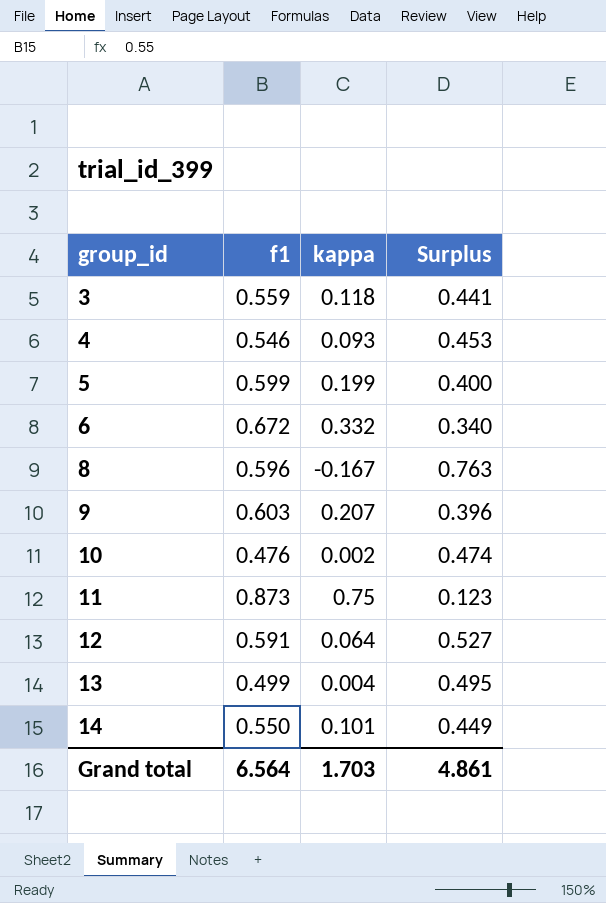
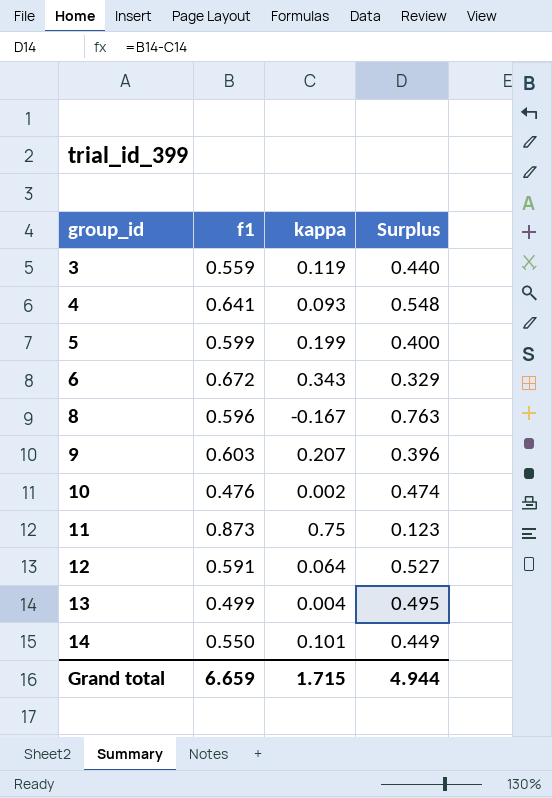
3 | kappa: 0.118 -> 0.119
3 | Surplus: 0.441 -> 0.440
4 | f1: 0.546 -> 0.641
4 | Surplus: 0.453 -> 0.548
6 | kappa: 0.332 -> 0.343
6 | Surplus: 0.340 -> 0.329
Grand total | f1: 6.564 -> 6.659
Grand total | kappa: 1.703 -> 1.715
Grand total | Surplus: 4.861 -> 4.944

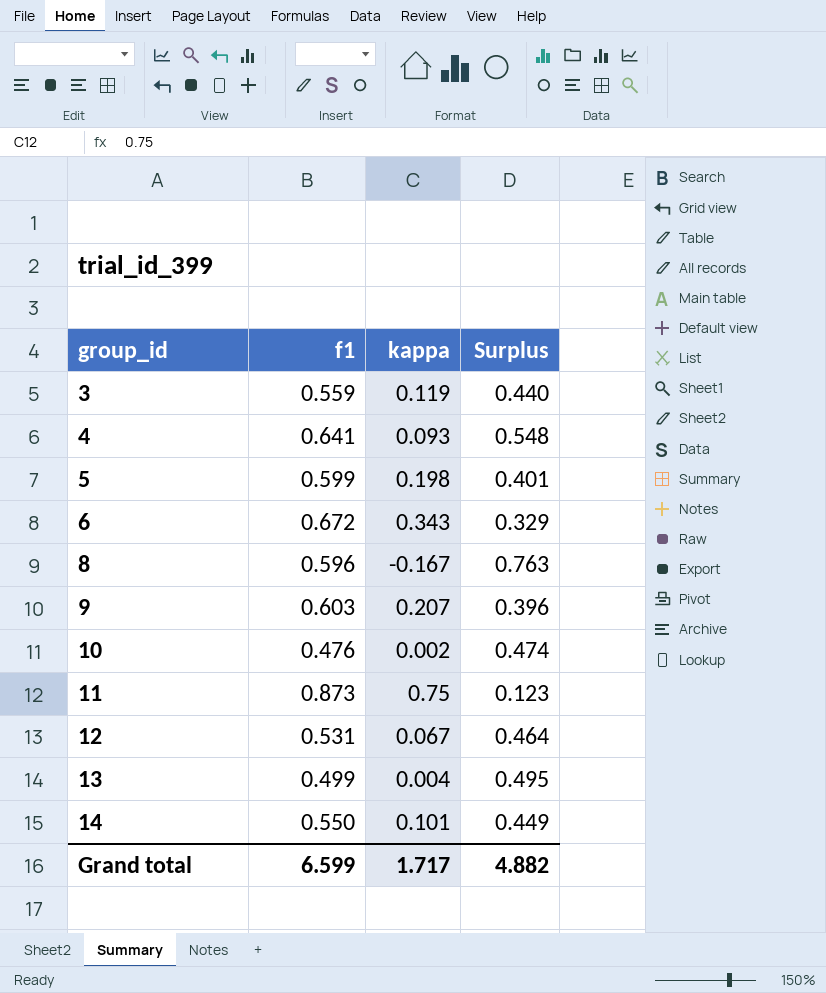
5 | kappa: 0.199 -> 0.198
5 | Surplus: 0.400 -> 0.401
12 | f1: 0.591 -> 0.531
12 | kappa: 0.064 -> 0.067
12 | Surplus: 0.527 -> 0.464
Grand total | f1: 6.659 -> 6.599
Grand total | kappa: 1.715 -> 1.717
Grand total | Surplus: 4.944 -> 4.882

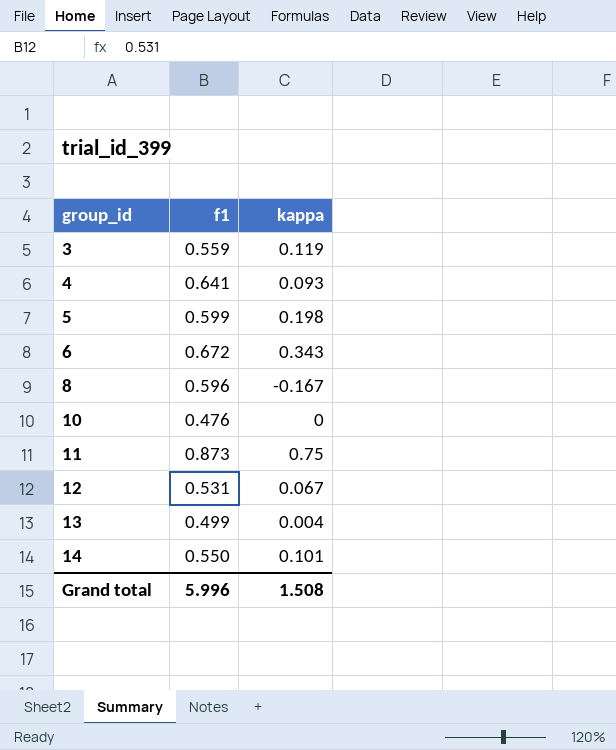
column Surplus | formula: [f1] - [kappa] -> none
row 9: 0.603 | 0.207 | 0.396 -> none
10 | kappa: 0.002 -> 0
Grand total | f1: 6.599 -> 5.996
Grand total | kappa: 1.717 -> 1.508

